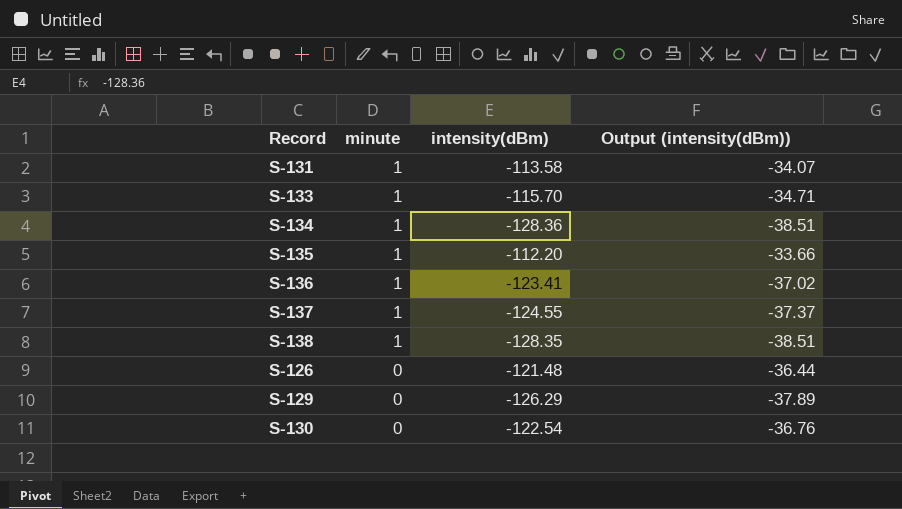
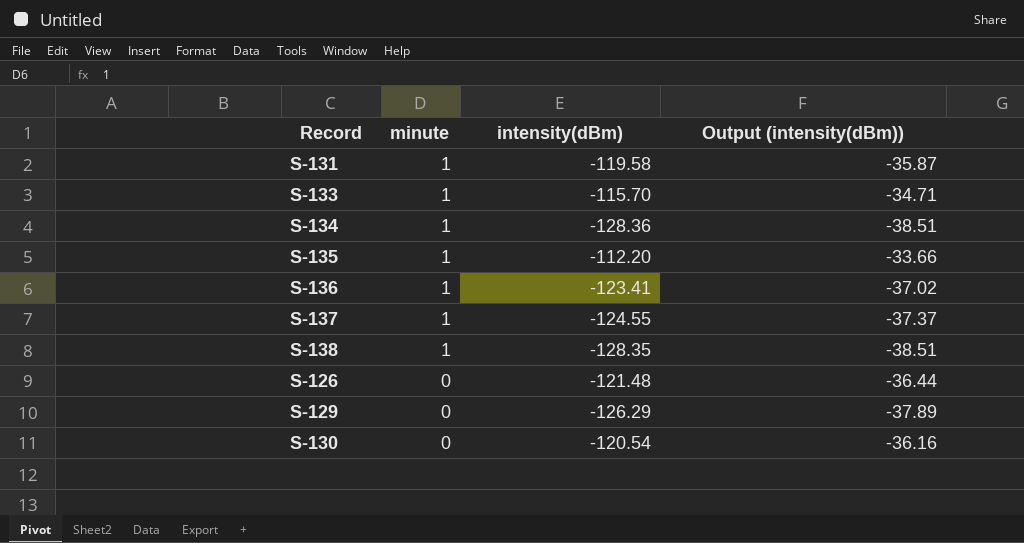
S-131 | intensity(dBm): -113.58 -> -119.58
S-131 | Output (intensity(dBm)): -34.07 -> -35.87
S-130 | intensity(dBm): -122.54 -> -120.54
S-130 | Output (intensity(dBm)): -36.76 -> -36.16

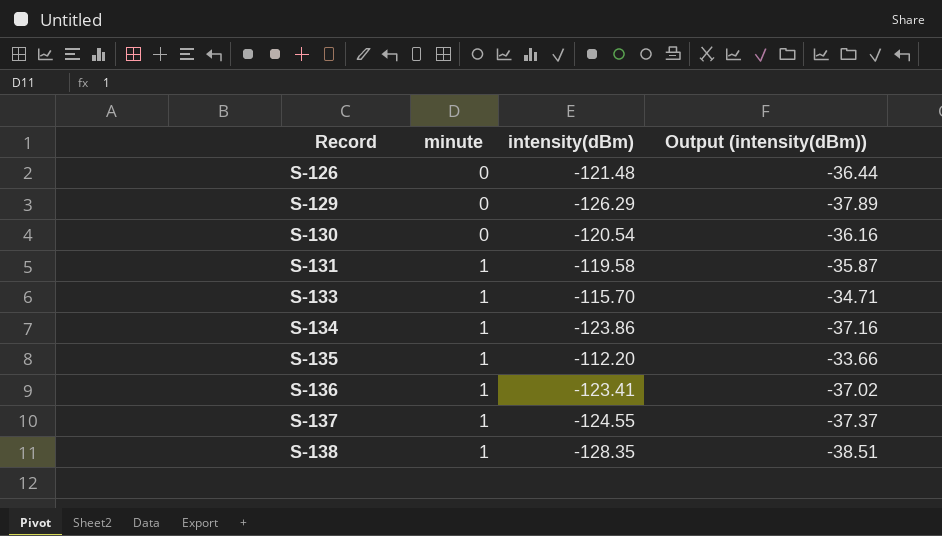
row order: minute descending -> Record ascending
S-134 | intensity(dBm): -128.36 -> -123.86
S-134 | Output (intensity(dBm)): -38.51 -> -37.16

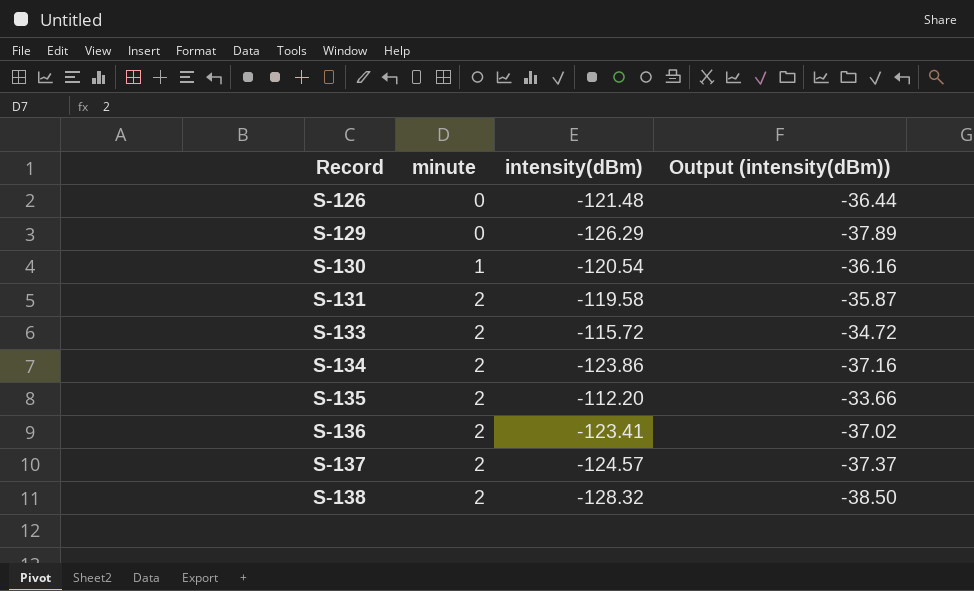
S-130 | minute: 0 -> 1
S-131 | minute: 1 -> 2
S-133 | minute: 1 -> 2
S-133 | intensity(dBm): -115.70 -> -115.72
S-133 | Output (intensity(dBm)): -34.71 -> -34.72
S-134 | minute: 1 -> 2
S-135 | minute: 1 -> 2
S-136 | minute: 1 -> 2
S-137 | minute: 1 -> 2
S-137 | intensity(dBm): -124.55 -> -124.57
S-138 | minute: 1 -> 2
S-138 | intensity(dBm): -128.35 -> -128.32
S-138 | Output (intensity(dBm)): -38.51 -> -38.50

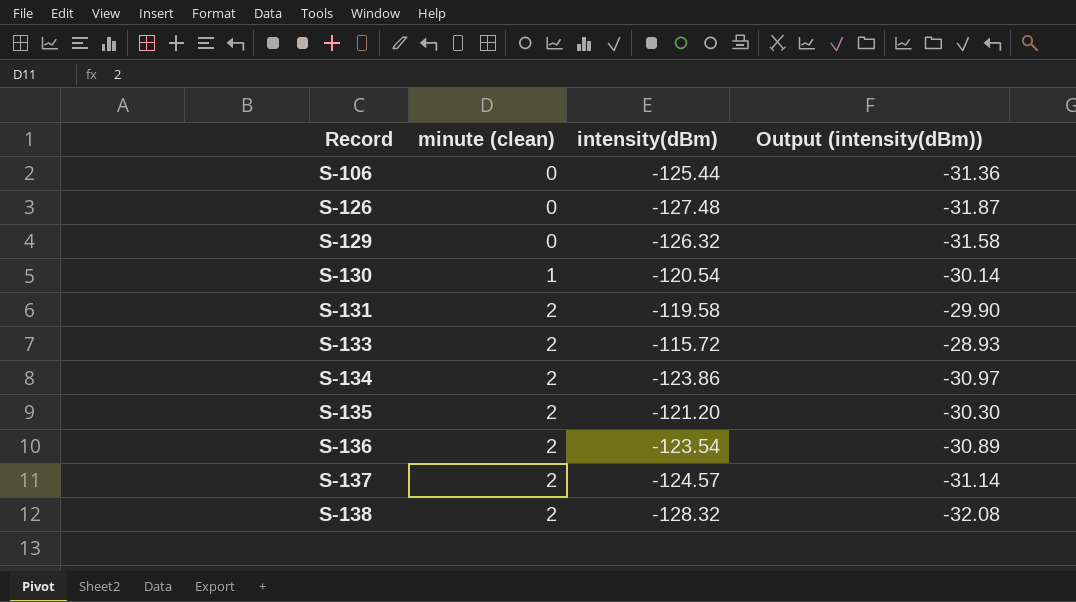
column name: minute -> minute (clean)
column Output (intensity(dBm)) | formula: [intensity(dBm)] * 0.3 -> [intensity(dBm)] * 0.25
row S-106: none -> 0 | -125.44 | -31.36
S-126 | intensity(dBm): -121.48 -> -127.48
S-129 | intensity(dBm): -126.29 -> -126.32
S-135 | intensity(dBm): -112.20 -> -121.20
S-136 | intensity(dBm): -123.41 -> -123.54

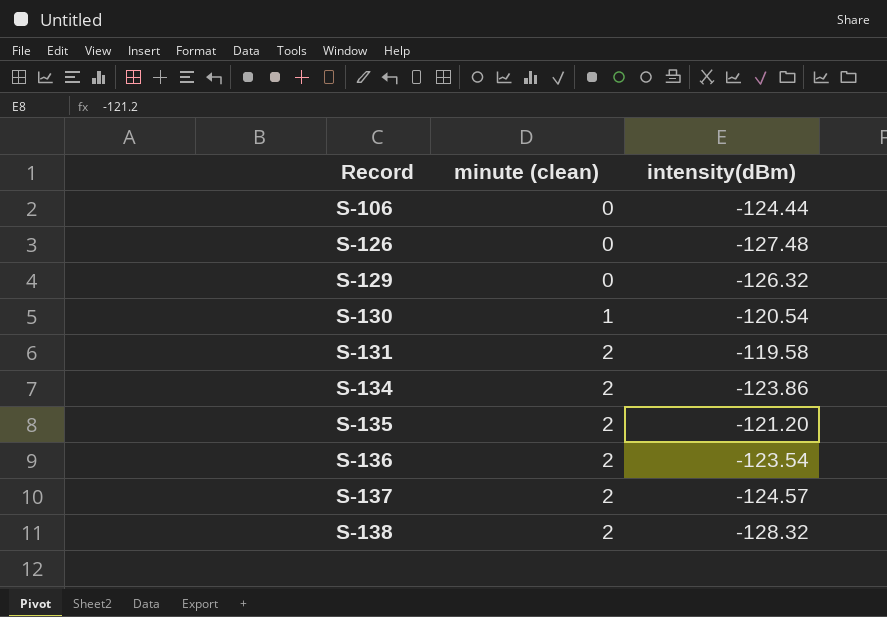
column Output (intensity(dBm)) | formula: [intensity(dBm)] * 0.25 -> none
row S-133: 2 | -115.72 | -28.93 -> none
S-106 | intensity(dBm): -125.44 -> -124.44

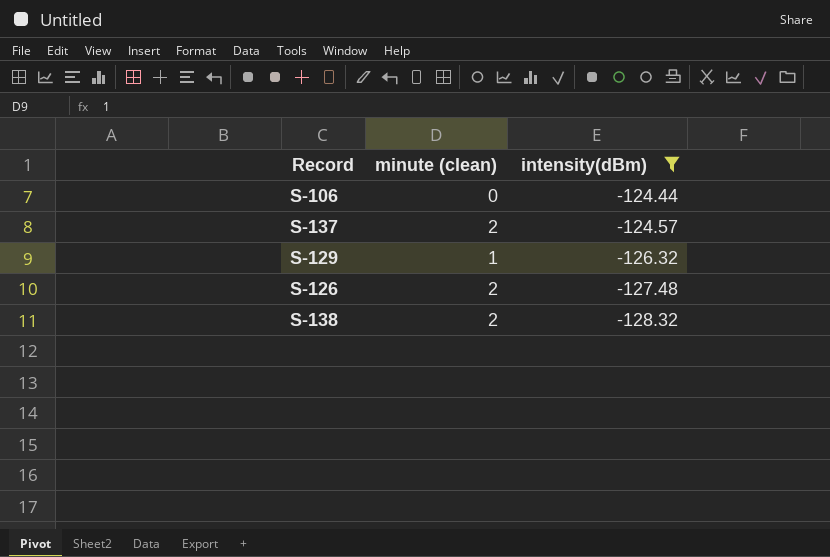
filter: none -> intensity(dBm) <= -124.44
row order: Record ascending -> intensity(dBm) descending
S-129 | minute (clean): 0 -> 1
S-126 | minute (clean): 0 -> 2

